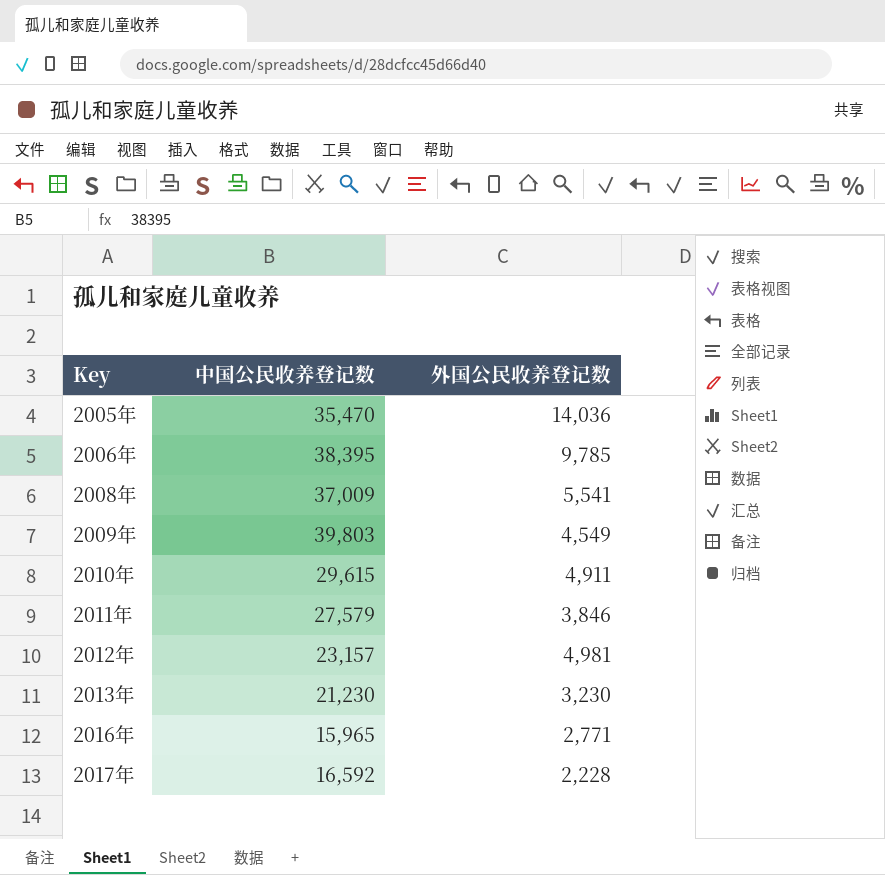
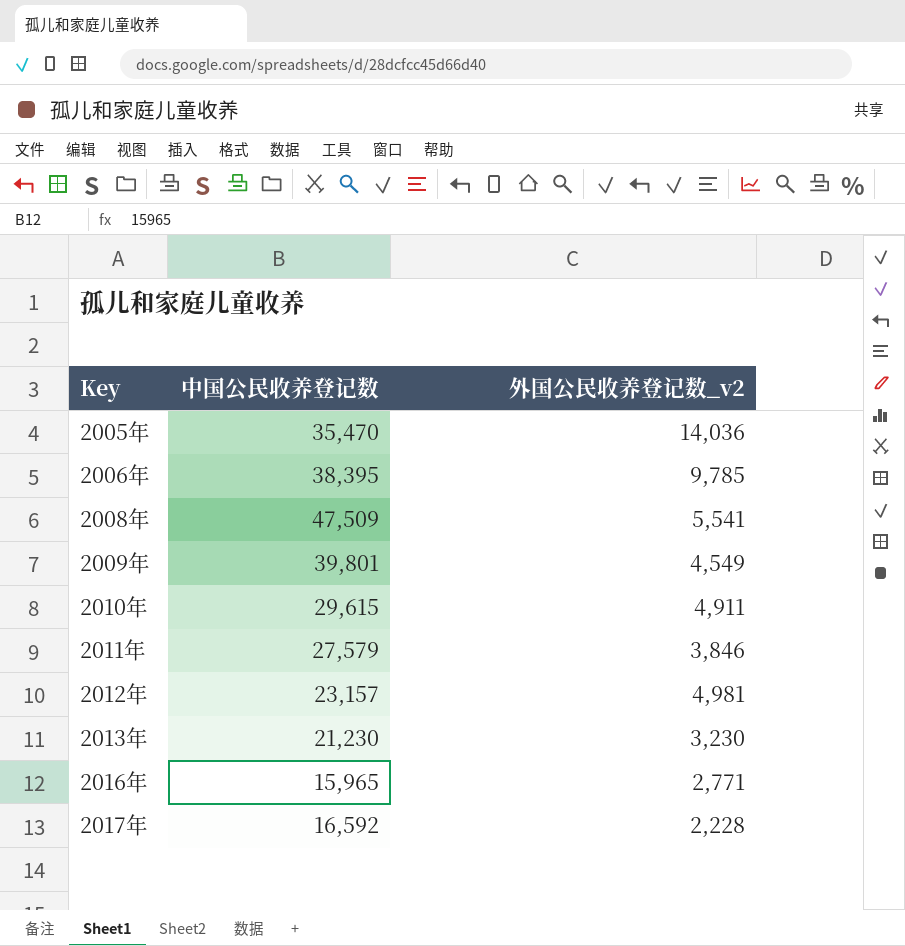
column name: 外国公民收养登记数 -> 外国公民收养登记数_v2
2008年 | 中国公民收养登记数: 37,009 -> 47,509
2009年 | 中国公民收养登记数: 39,803 -> 39,801

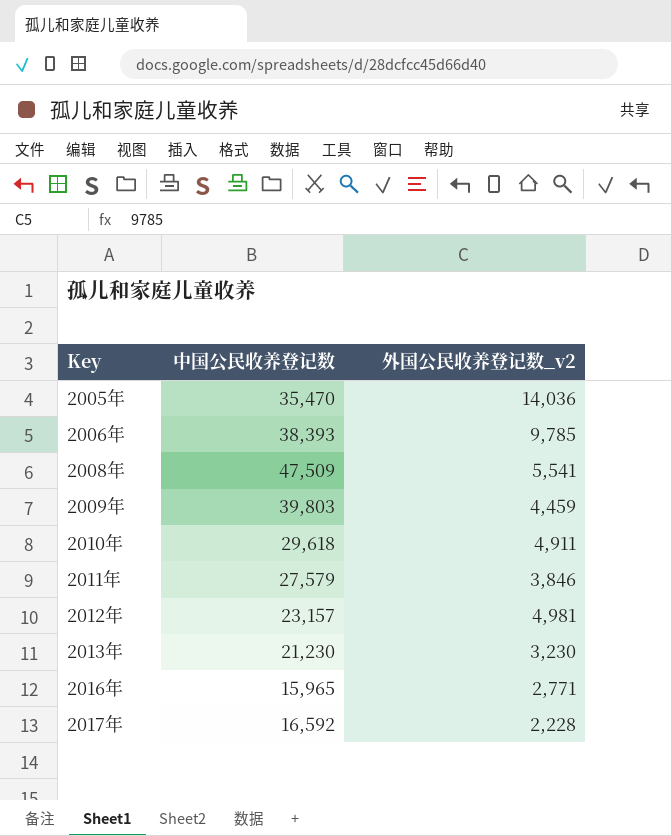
2006年 | 中国公民收养登记数: 38,395 -> 38,393
2009年 | 中国公民收养登记数: 39,801 -> 39,803
2009年 | 外国公民收养登记数_v2: 4,549 -> 4,459
2010年 | 中国公民收养登记数: 29,615 -> 29,618

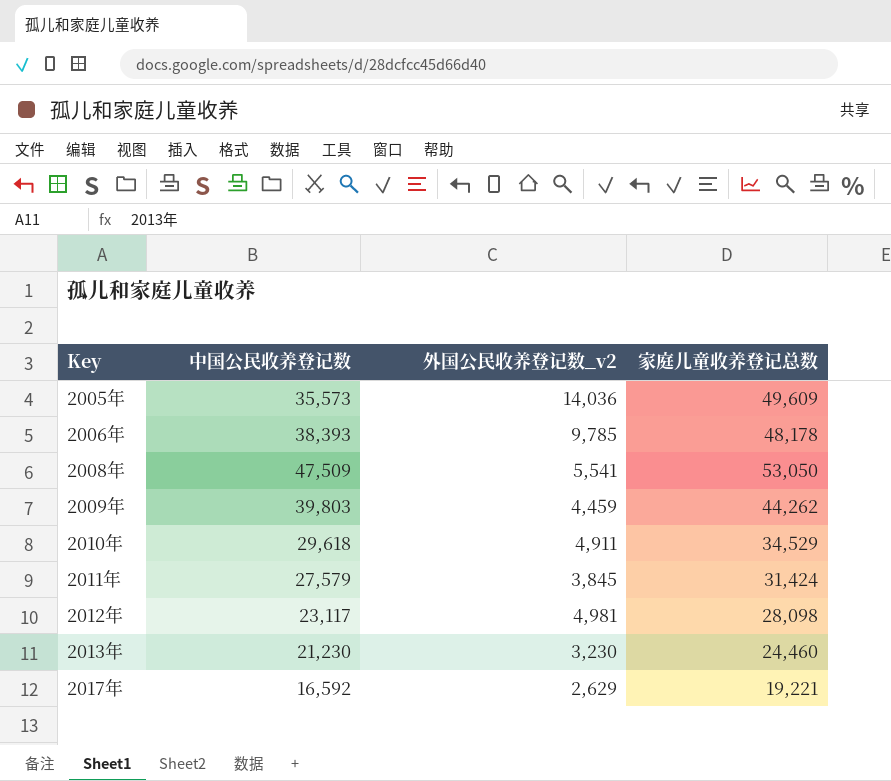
column 家庭儿童收养登记总数 | formula: none -> [中国公民收养登记数] + [外国公民收养登记数_v2]
row 2016年: 15,965 | 2,771 -> none
2005年 | 中国公民收养登记数: 35,470 -> 35,573
2011年 | 外国公民收养登记数_v2: 3,846 -> 3,845
2012年 | 中国公民收养登记数: 23,157 -> 23,117
2017年 | 外国公民收养登记数_v2: 2,228 -> 2,629

